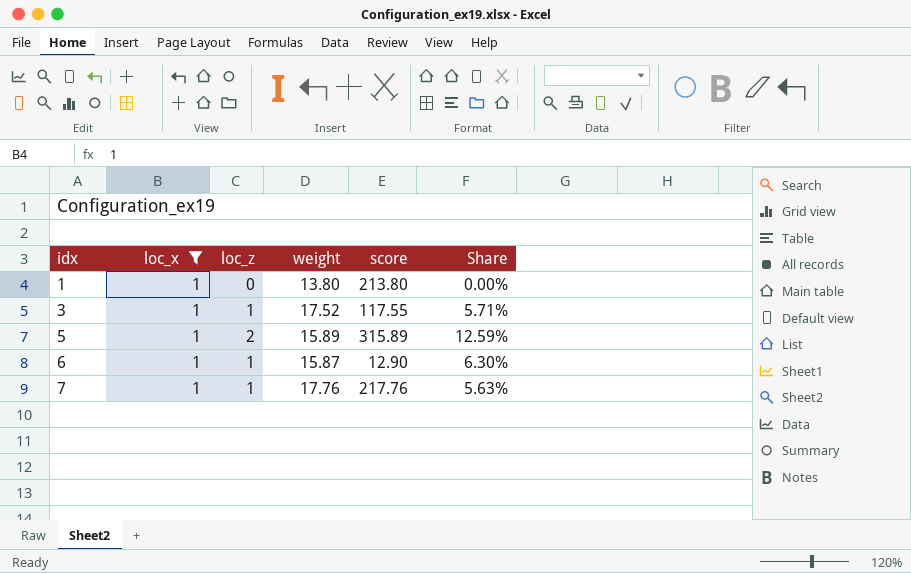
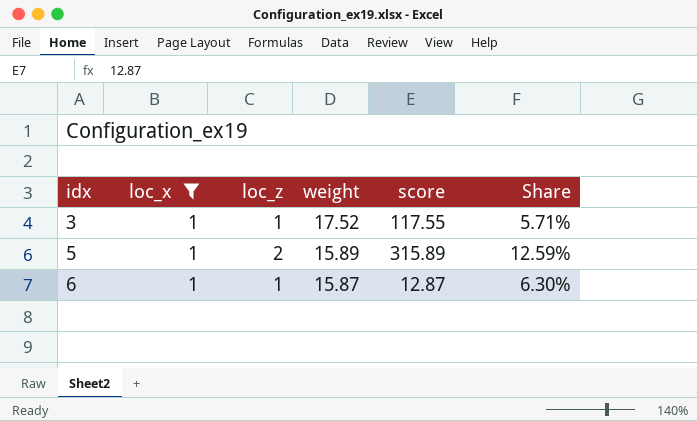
row 1: 1 | 0 | 13.80 | 213.80 | 0.00% -> none
row 7: 1 | 1 | 17.76 | 217.76 | 5.63% -> none
6 | score: 12.90 -> 12.87

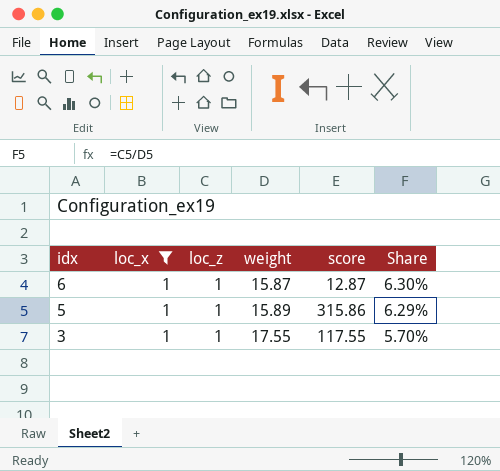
row order: idx ascending -> idx descending
5 | loc_z: 2 -> 1
5 | score: 315.89 -> 315.86
5 | Share: 12.59% -> 6.29%
3 | weight: 17.52 -> 17.55
3 | Share: 5.71% -> 5.70%

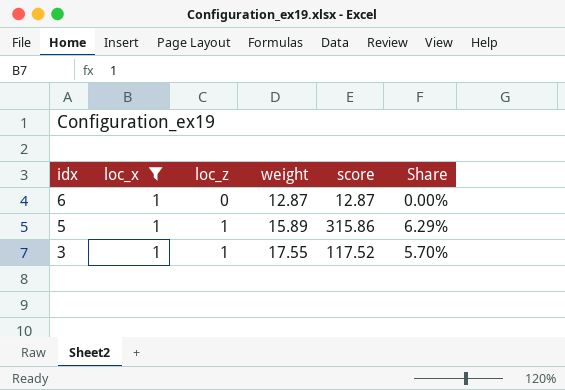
6 | loc_z: 1 -> 0
6 | weight: 15.87 -> 12.87
6 | Share: 6.30% -> 0.00%
3 | score: 117.55 -> 117.52

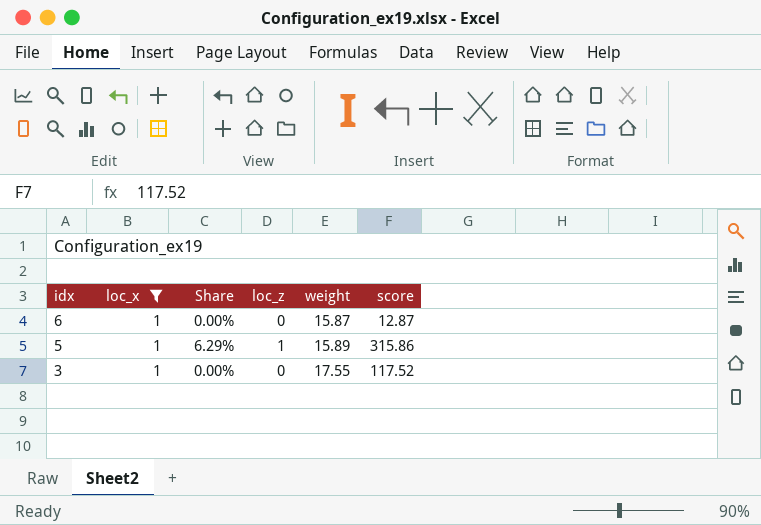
column Share | position: 6 -> 3
6 | weight: 12.87 -> 15.87
3 | Share: 5.70% -> 0.00%
3 | loc_z: 1 -> 0

